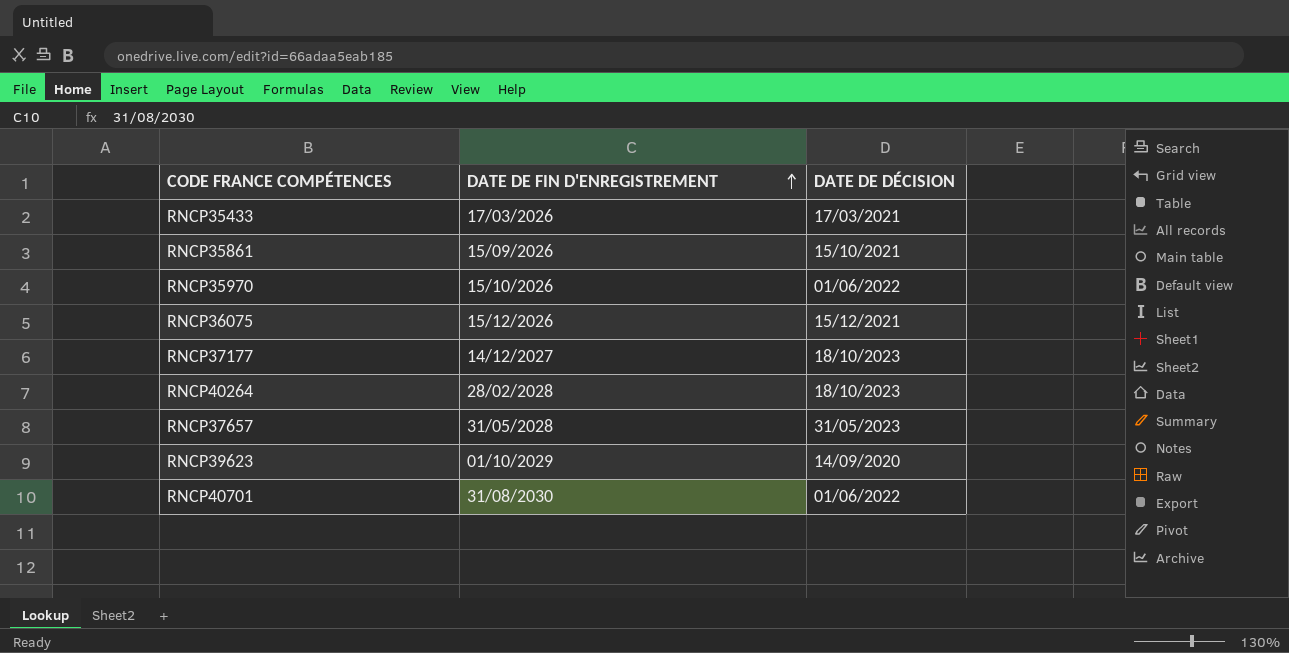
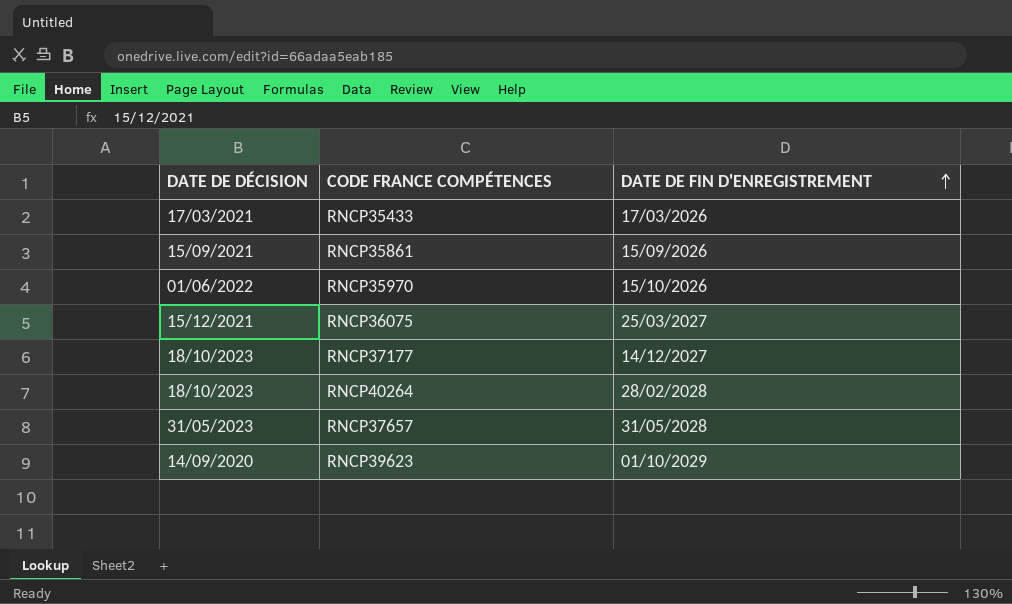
column DATE DE DÉCISION | position: 3 -> 1
row RNCP40701: 31/08/2030 | 01/06/2022 -> none
RNCP35861 | DATE DE DÉCISION: 15/10/2021 -> 15/09/2021
RNCP36075 | DATE DE FIN D'ENREGISTREMENT: 15/12/2026 -> 25/03/2027

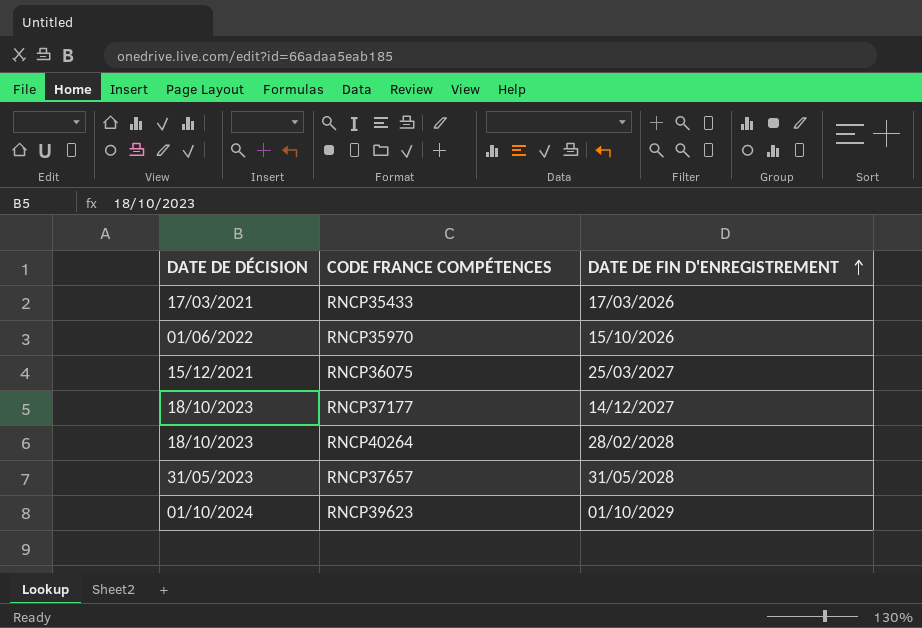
row RNCP35861: 15/09/2021 | 15/09/2026 -> none
RNCP39623 | DATE DE DÉCISION: 14/09/2020 -> 01/10/2024

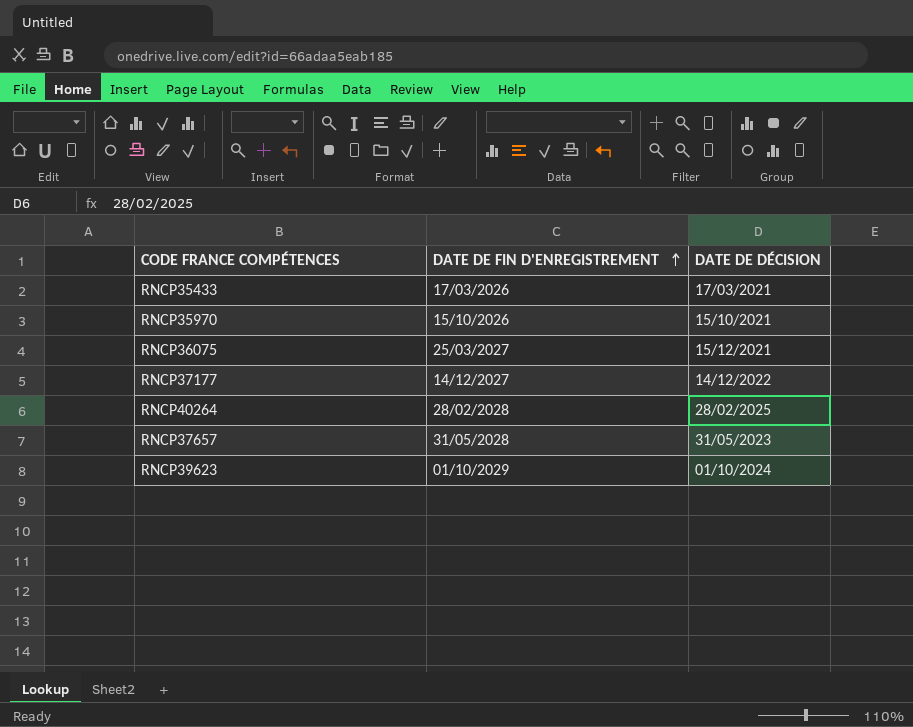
column DATE DE DÉCISION | position: 1 -> 3
RNCP35970 | DATE DE DÉCISION: 01/06/2022 -> 15/10/2021
RNCP37177 | DATE DE DÉCISION: 18/10/2023 -> 14/12/2022
RNCP40264 | DATE DE DÉCISION: 18/10/2023 -> 28/02/2025

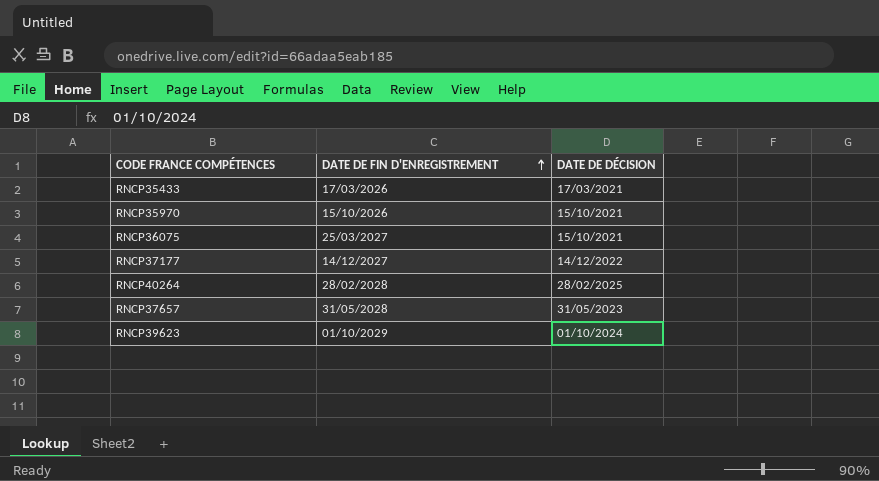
RNCP36075 | DATE DE DÉCISION: 15/12/2021 -> 15/10/2021

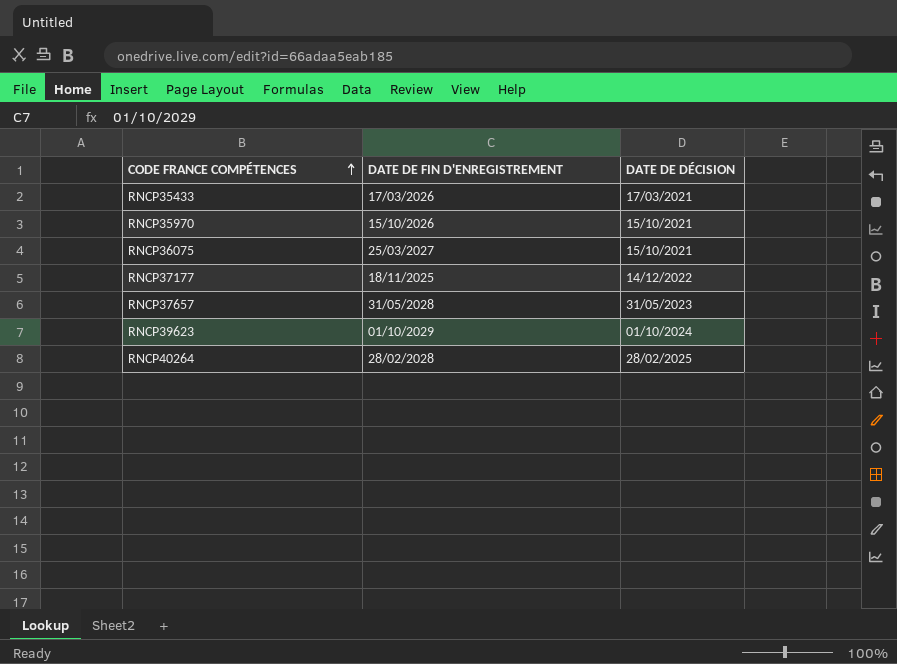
row order: DATE DE FIN D'ENREGISTREMENT ascending -> CODE FRANCE COMPÉTENCES ascending
RNCP37177 | DATE DE FIN D'ENREGISTREMENT: 14/12/2027 -> 18/11/2025

